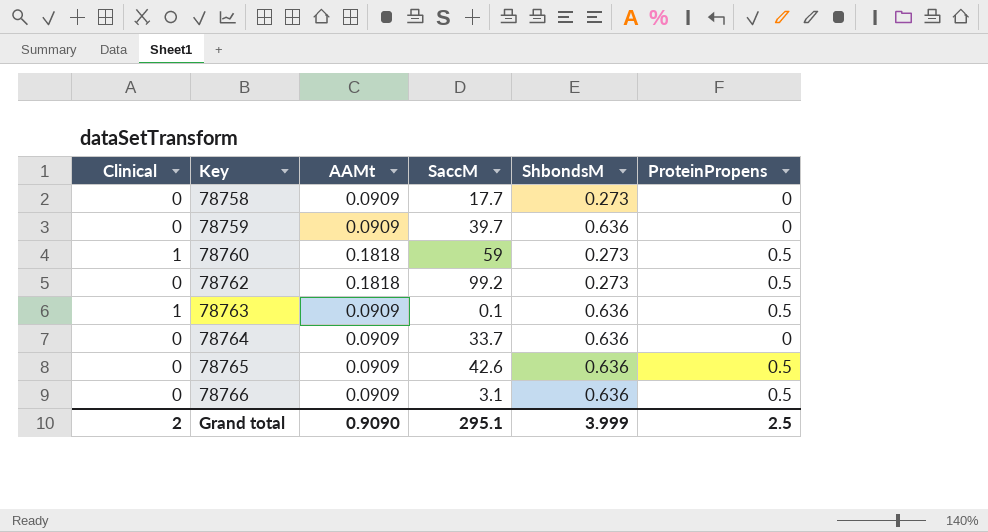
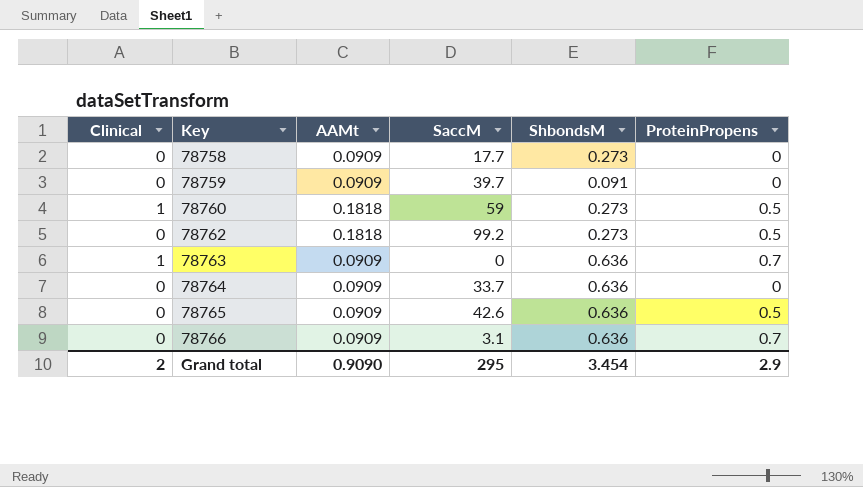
78759 | ShbondsM: 0.636 -> 0.091
78763 | SaccM: 0.1 -> 0
78763 | ProteinPropens: 0.5 -> 0.7
78766 | ProteinPropens: 0.5 -> 0.7
Grand total | SaccM: 295.1 -> 295
Grand total | ShbondsM: 3.999 -> 3.454
Grand total | ProteinPropens: 2.5 -> 2.9

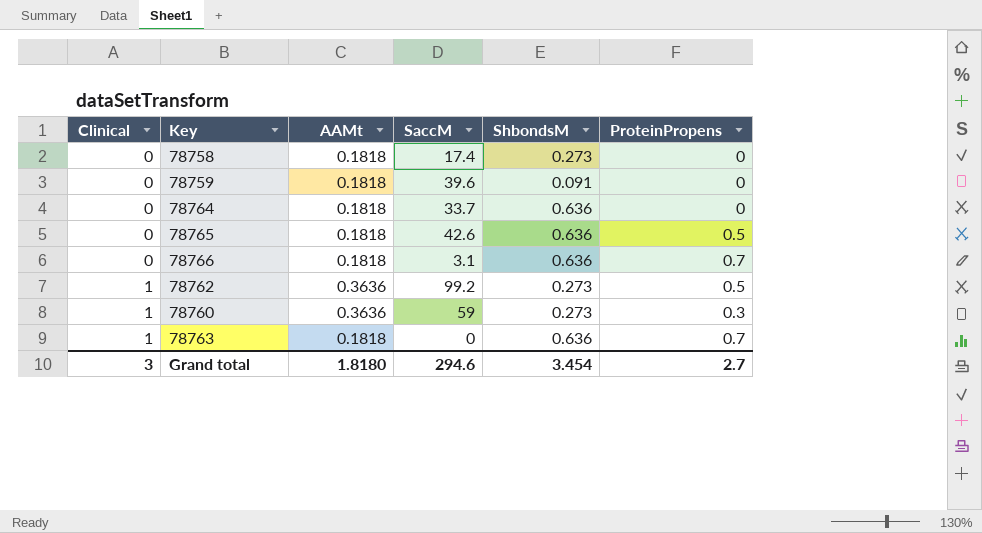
row order: Key ascending -> Clinical ascending
78758 | AAMt: 0.0909 -> 0.1818
78758 | SaccM: 17.7 -> 17.4
78759 | AAMt: 0.0909 -> 0.1818
78759 | SaccM: 39.7 -> 39.6
78764 | AAMt: 0.0909 -> 0.1818
78765 | AAMt: 0.0909 -> 0.1818
78766 | AAMt: 0.0909 -> 0.1818
78762 | Clinical: 0 -> 1
78762 | AAMt: 0.1818 -> 0.3636
78760 | AAMt: 0.1818 -> 0.3636
78760 | ProteinPropens: 0.5 -> 0.3
78763 | AAMt: 0.0909 -> 0.1818
Grand total | Clinical: 2 -> 3
Grand total | AAMt: 0.9090 -> 1.8180
Grand total | SaccM: 295 -> 294.6
Grand total | ProteinPropens: 2.9 -> 2.7

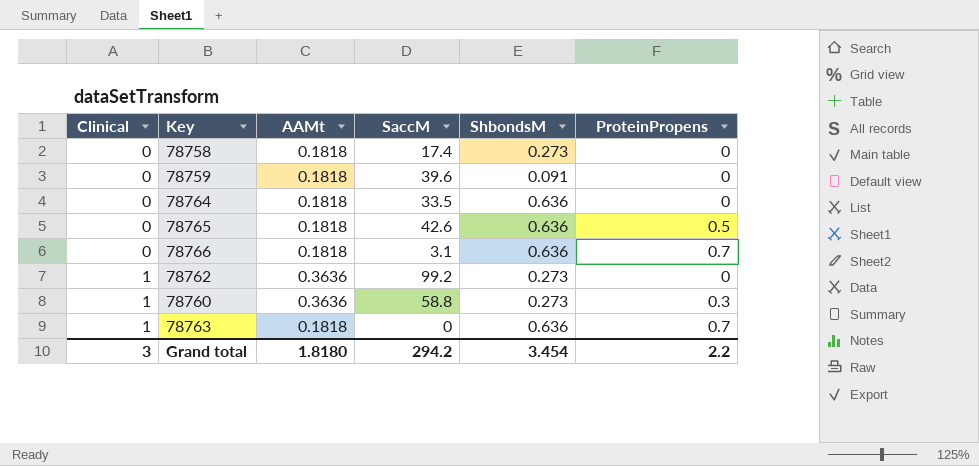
78764 | SaccM: 33.7 -> 33.5
78762 | ProteinPropens: 0.5 -> 0
78760 | SaccM: 59 -> 58.8
Grand total | SaccM: 294.6 -> 294.2
Grand total | ProteinPropens: 2.7 -> 2.2

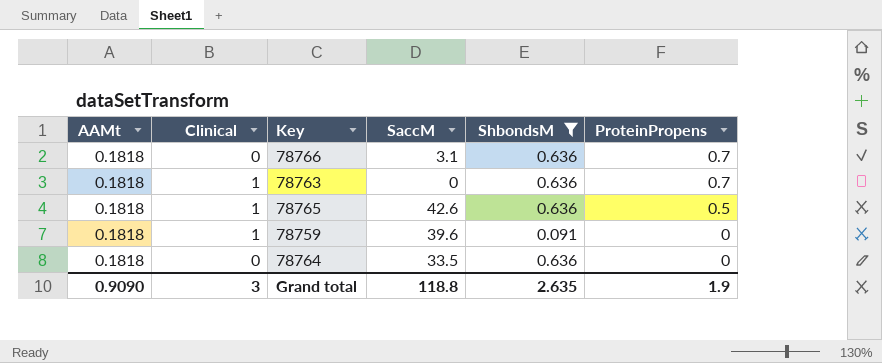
filter: none -> ShbondsM != 0.273
row order: Clinical ascending -> ProteinPropens descending
column AAMt | position: 3 -> 1
78765 | Clinical: 0 -> 1
78759 | Clinical: 0 -> 1
Grand total | AAMt: 1.8180 -> 0.9090
Grand total | SaccM: 294.2 -> 118.8
Grand total | ShbondsM: 3.454 -> 2.635
Grand total | ProteinPropens: 2.2 -> 1.9

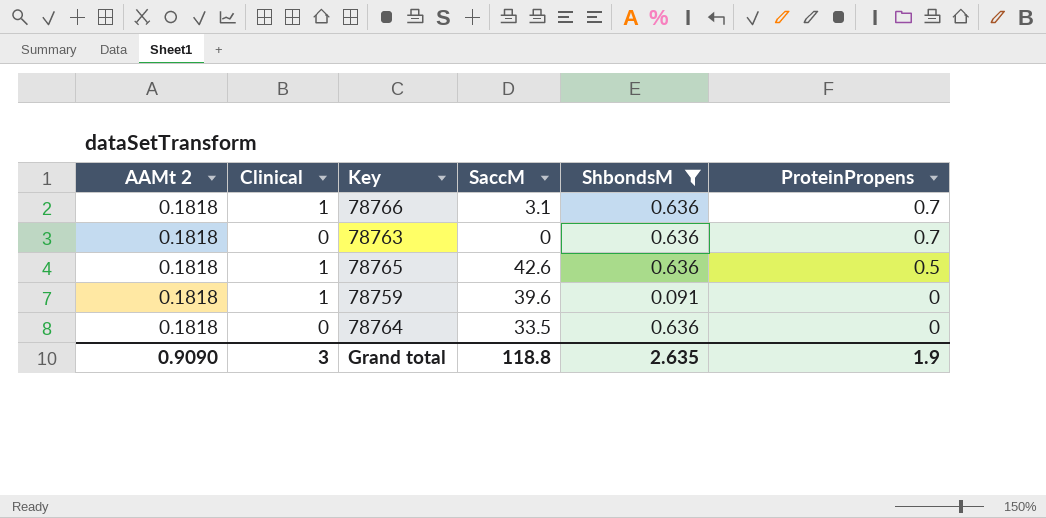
column name: AAMt -> AAMt 2
78766 | Clinical: 0 -> 1
78763 | Clinical: 1 -> 0

